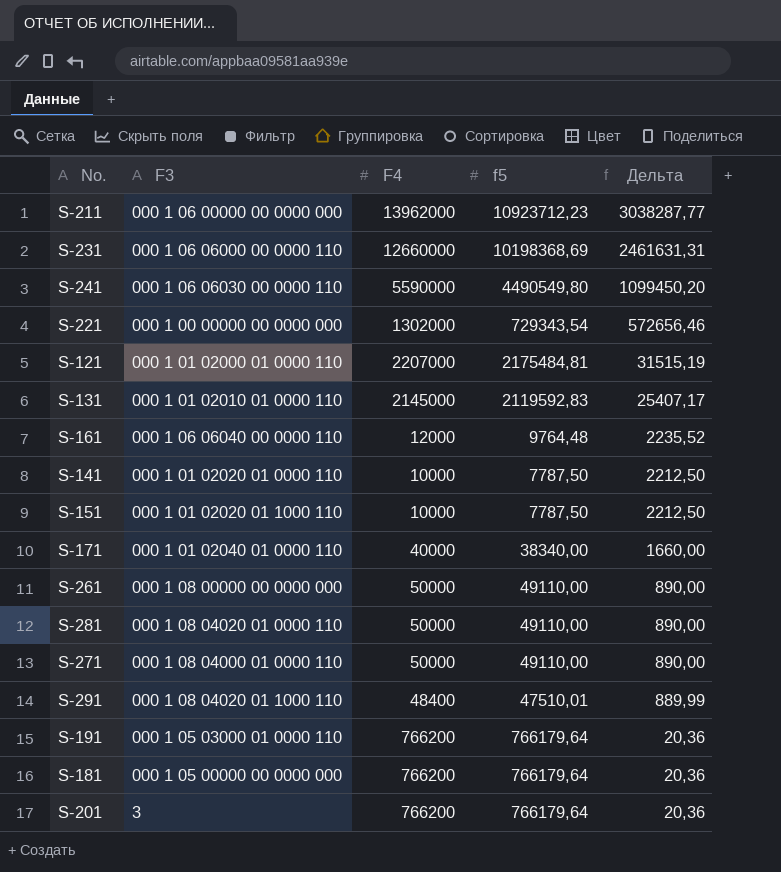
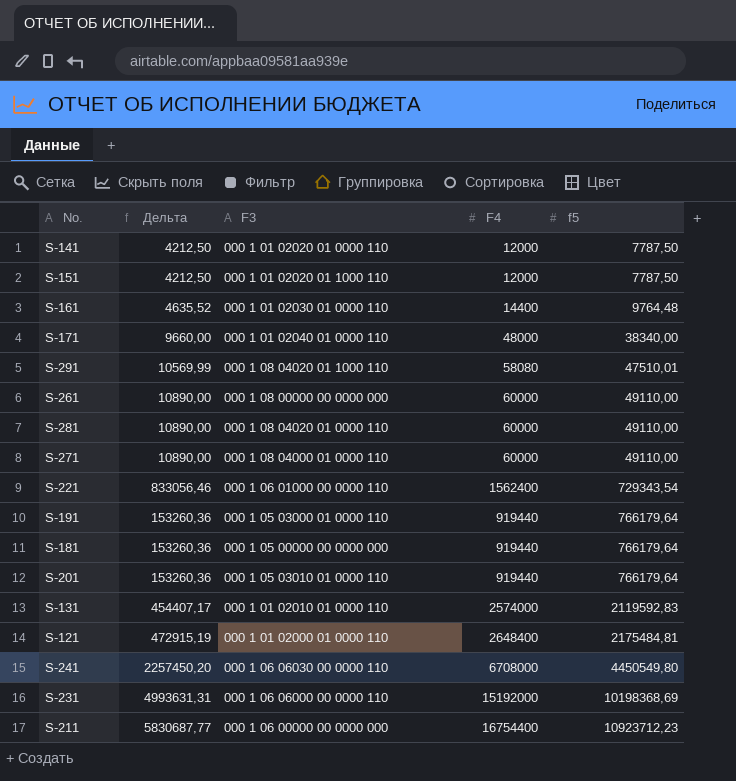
row order: Дельта descending -> f5 ascending
column Дельта | position: 5 -> 2
S-141 | Дельта: 2212,50 -> 4212,50
S-141 | F4: 10000 -> 12000
S-151 | Дельта: 2212,50 -> 4212,50
S-151 | F4: 10000 -> 12000
S-161 | Дельта: 2235,52 -> 4635,52
S-161 | F3: 000 1 06 06040 00 0000 110 -> 000 1 01 02030 01 0000 110
S-161 | F4: 12000 -> 14400
S-171 | Дельта: 1660,00 -> 9660,00
S-171 | F4: 40000 -> 48000
S-291 | Дельта: 889,99 -> 10569,99
S-291 | F4: 48400 -> 58080
S-261 | Дельта: 890,00 -> 10890,00
S-261 | F4: 50000 -> 60000
S-281 | Дельта: 890,00 -> 10890,00
S-281 | F4: 50000 -> 60000
S-271 | Дельта: 890,00 -> 10890,00
S-271 | F4: 50000 -> 60000
S-221 | Дельта: 572656,46 -> 833056,46
S-221 | F3: 000 1 00 00000 00 0000 000 -> 000 1 06 01000 00 0000 110
S-221 | F4: 1302000 -> 1562400
S-191 | Дельта: 20,36 -> 153260,36
S-191 | F4: 766200 -> 919440
S-181 | Дельта: 20,36 -> 153260,36
S-181 | F4: 766200 -> 919440
S-201 | Дельта: 20,36 -> 153260,36
S-201 | F3: 3 -> 000 1 05 03010 01 0000 110
S-201 | F4: 766200 -> 919440
S-131 | Дельта: 25407,17 -> 454407,17
S-131 | F4: 2145000 -> 2574000
S-121 | Дельта: 31515,19 -> 472915,19
S-121 | F4: 2207000 -> 2648400
S-241 | Дельта: 1099450,20 -> 2257450,20
S-241 | F4: 5590000 -> 6708000
S-241 | f5: 4490549,80 -> 4450549,80
S-231 | Дельта: 2461631,31 -> 4993631,31
S-231 | F4: 12660000 -> 15192000
S-211 | Дельта: 3038287,77 -> 5830687,77
S-211 | F4: 13962000 -> 16754400

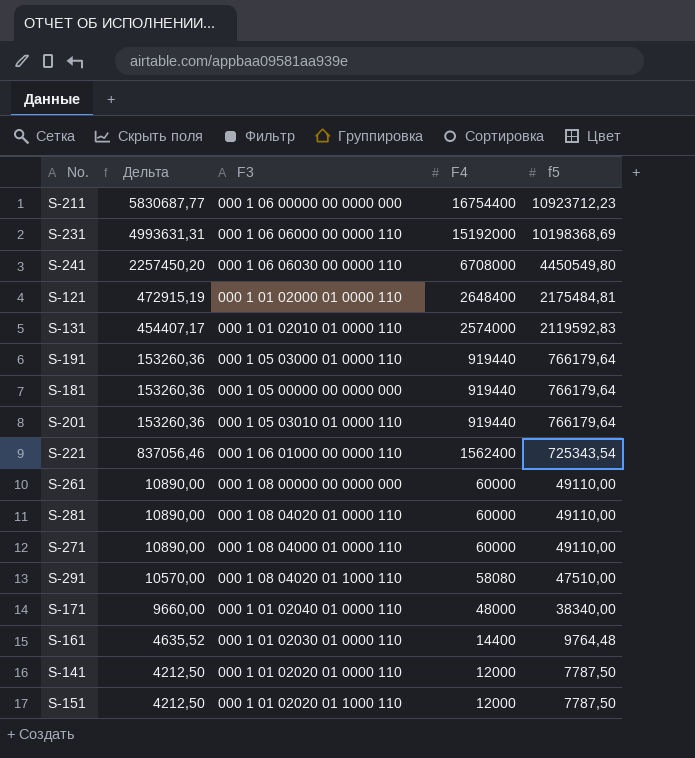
row order: f5 ascending -> f5 descending
S-221 | Дельта: 833056,46 -> 837056,46
S-221 | f5: 729343,54 -> 725343,54
S-291 | Дельта: 10569,99 -> 10570,00
S-291 | f5: 47510,01 -> 47510,00

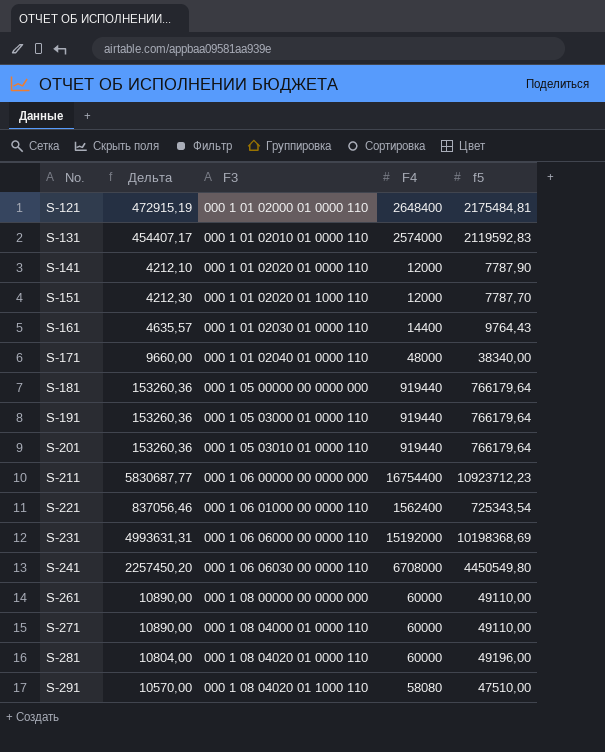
row order: f5 descending -> No. ascending
S-141 | Дельта: 4212,50 -> 4212,10
S-141 | f5: 7787,50 -> 7787,90
S-151 | Дельта: 4212,50 -> 4212,30
S-151 | f5: 7787,50 -> 7787,70
S-161 | Дельта: 4635,52 -> 4635,57
S-161 | f5: 9764,48 -> 9764,43
S-281 | Дельта: 10890,00 -> 10804,00
S-281 | f5: 49110,00 -> 49196,00

